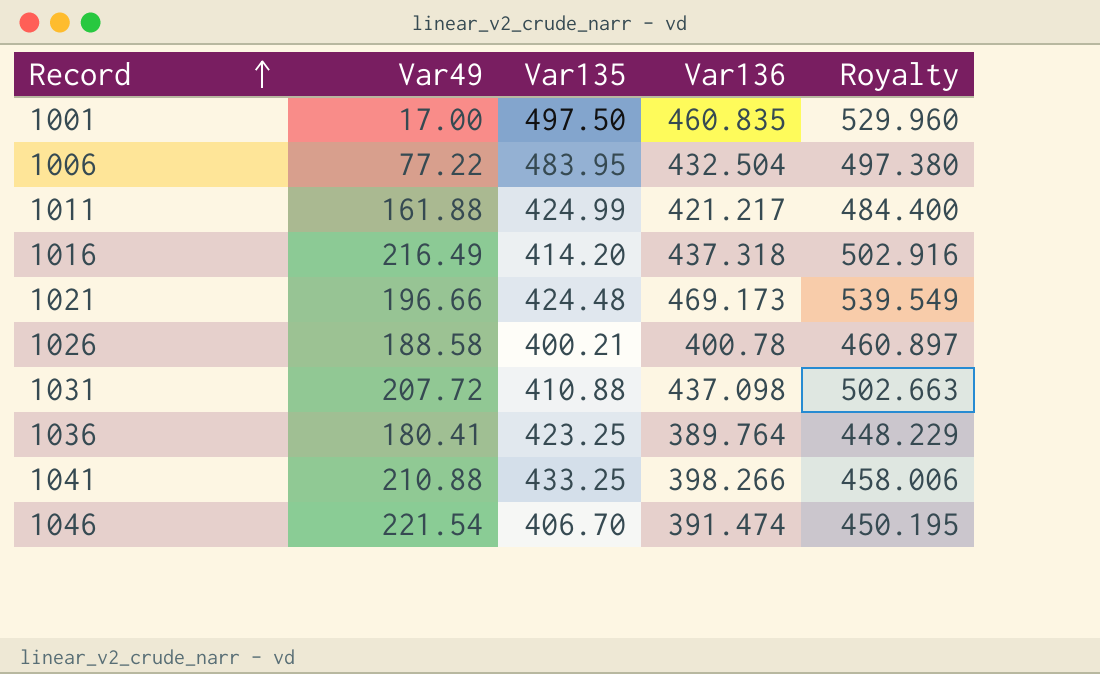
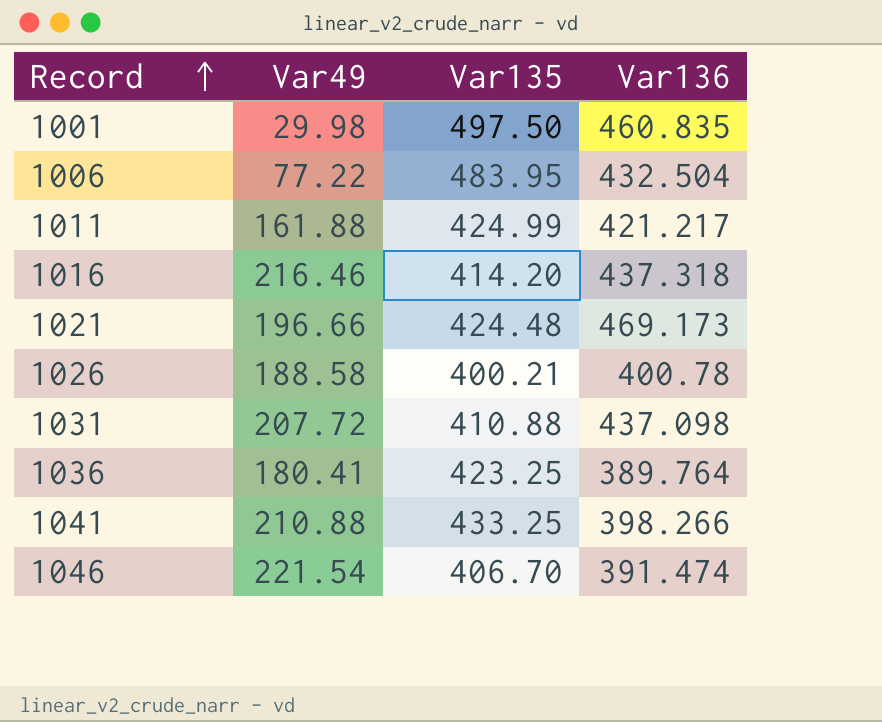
column Royalty | formula: [Var136] * 1.15 -> none
1001 | Var49: 17.00 -> 29.98
1016 | Var49: 216.49 -> 216.46

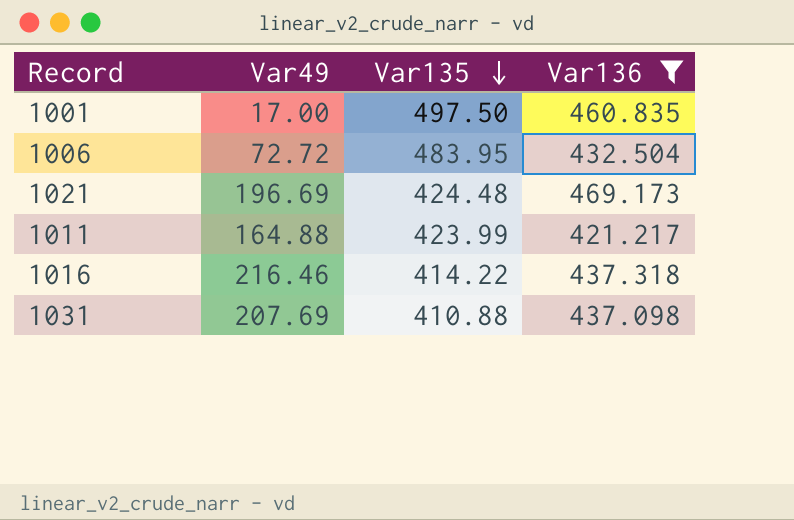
filter: none -> Var136 >= 421.217
row order: Record ascending -> Var135 descending
1001 | Var49: 29.98 -> 17.00
1006 | Var49: 77.22 -> 72.72
1021 | Var49: 196.66 -> 196.69
1011 | Var49: 161.88 -> 164.88
1011 | Var135: 424.99 -> 423.99
1016 | Var135: 414.20 -> 414.22
1031 | Var49: 207.72 -> 207.69

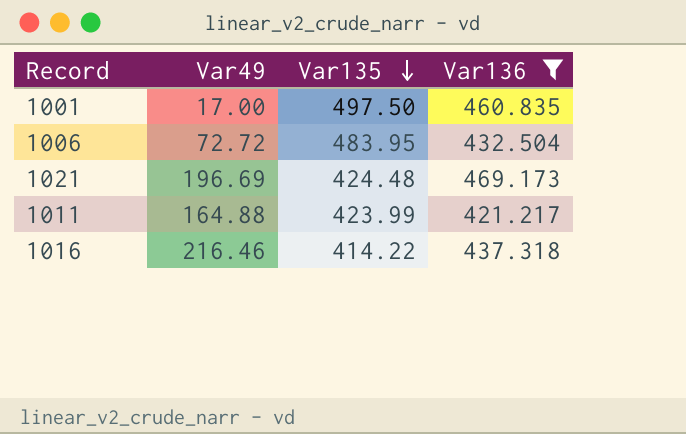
row 1031: 207.69 | 410.88 | 437.098 -> none

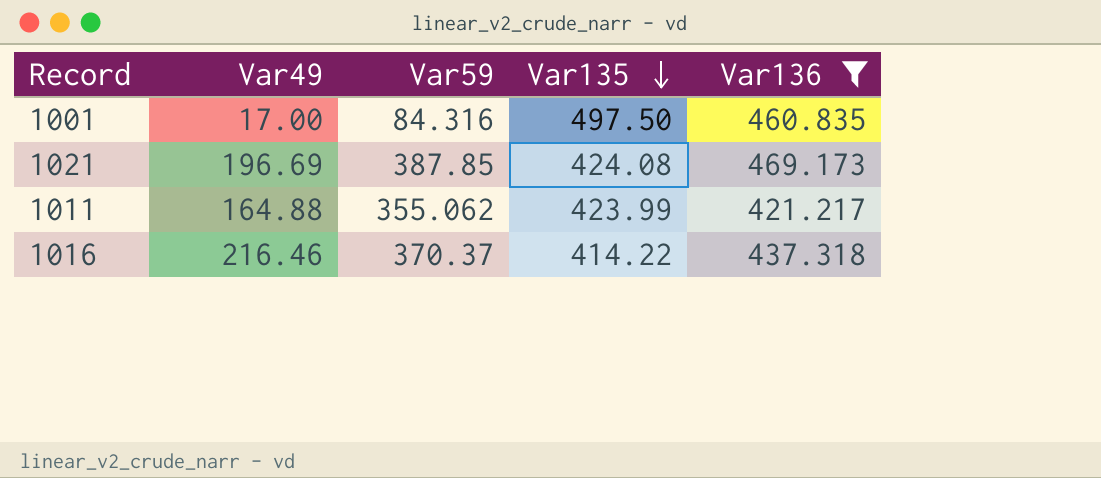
column Var59 | position: none -> 3
row 1006: 72.72 | 483.95 | 432.504 -> none
1021 | Var135: 424.48 -> 424.08

